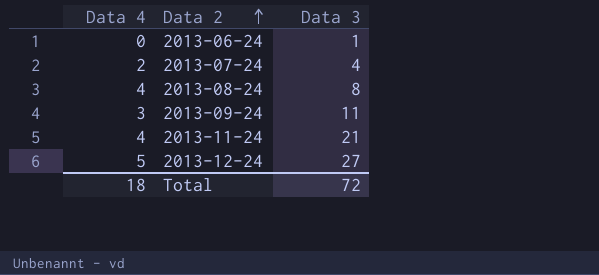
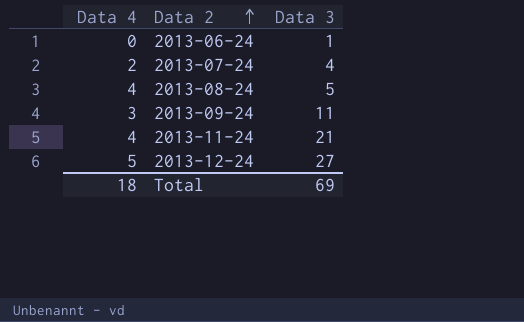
2013-08-24 | Data 3: 8 -> 5
Total | Data 3: 72 -> 69

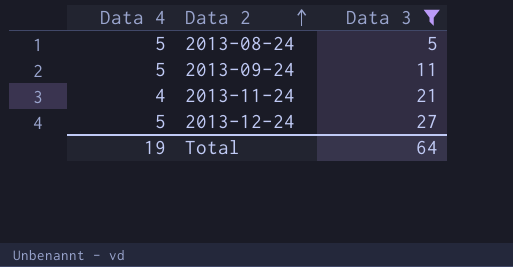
filter: none -> Data 3 >= 5
2013-08-24 | Data 4: 4 -> 5
2013-09-24 | Data 4: 3 -> 5
Total | Data 4: 18 -> 19
Total | Data 3: 69 -> 64

